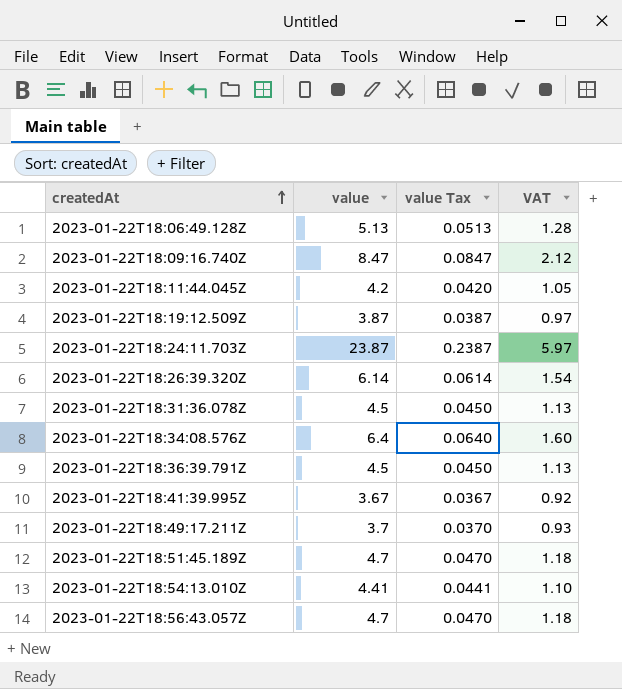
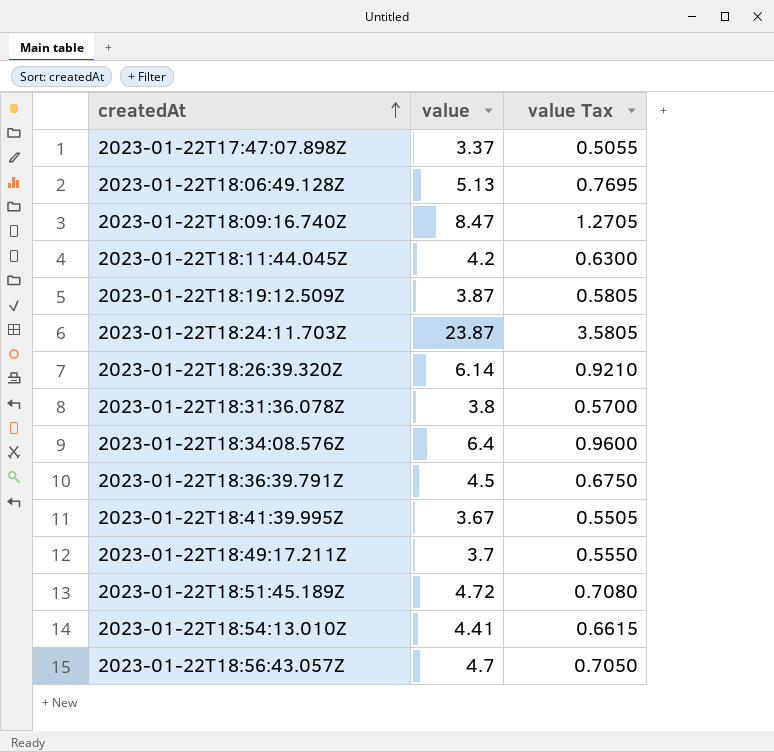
column VAT | formula: [value] * 0.25 -> none
column value Tax | formula: [value] * 0.01 -> [value] * 0.15
row 2023-01-22T17:47:07.898Z: none -> 3.37 | 0.5055
2023-01-22T18:31:36.078Z | value: 4.5 -> 3.8
2023-01-22T18:51:45.189Z | value: 4.7 -> 4.72

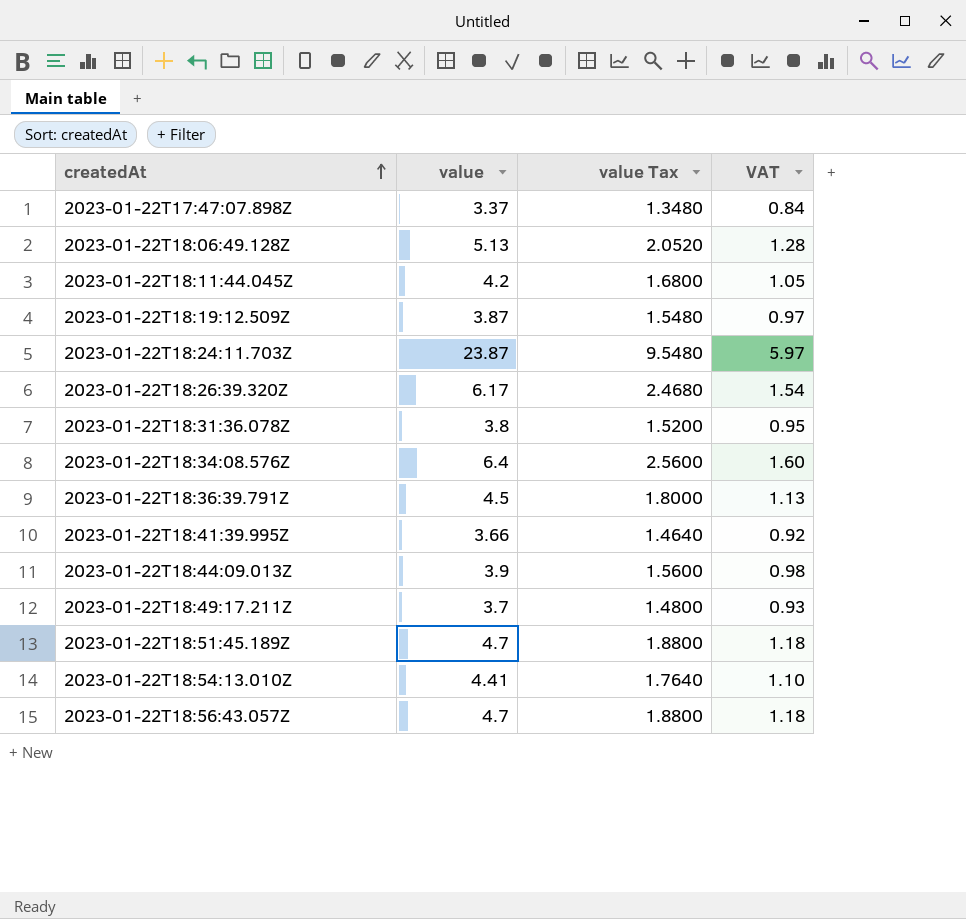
column value Tax | formula: [value] * 0.15 -> [value] * 0.4
column VAT | formula: none -> [value] * 0.25
row 2023-01-22T18:09:16.740Z: 8.47 | 1.2705 -> none
2023-01-22T18:26:39.320Z | value: 6.14 -> 6.17
2023-01-22T18:41:39.995Z | value: 3.67 -> 3.66
row 2023-01-22T18:44:09.013Z: none -> 3.9 | 1.5600 | 0.98
2023-01-22T18:51:45.189Z | value: 4.72 -> 4.7

